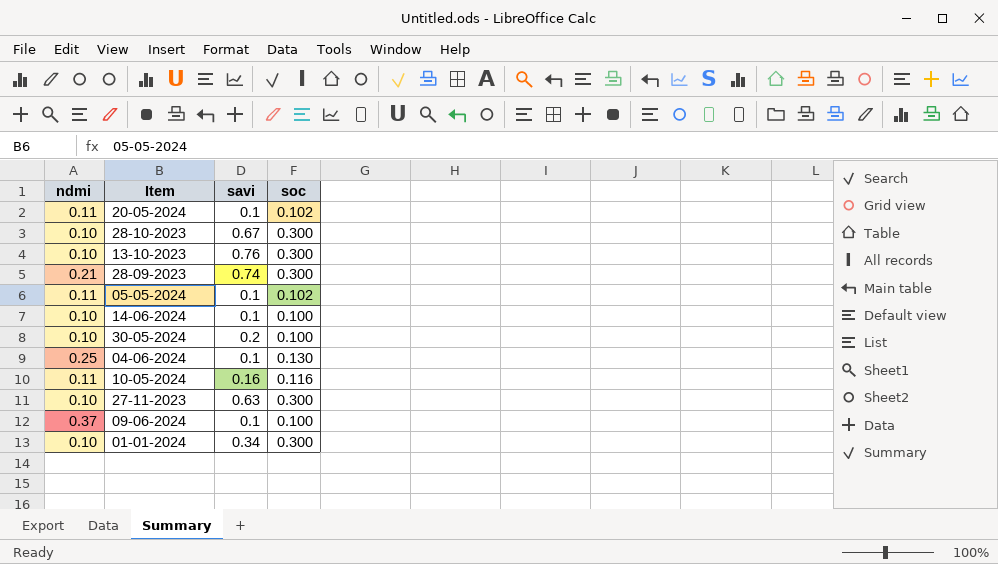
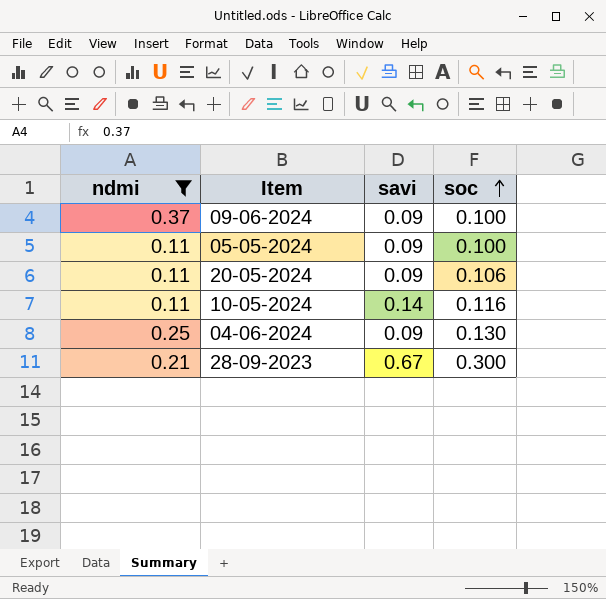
filter: none -> ndmi != 0.10
row order: none -> soc ascending
09-06-2024 | savi: 0.1 -> 0.09
05-05-2024 | savi: 0.1 -> 0.09
05-05-2024 | soc: 0.102 -> 0.100
20-05-2024 | savi: 0.1 -> 0.09
20-05-2024 | soc: 0.102 -> 0.106
10-05-2024 | savi: 0.16 -> 0.14
04-06-2024 | savi: 0.1 -> 0.09
28-09-2023 | savi: 0.74 -> 0.67

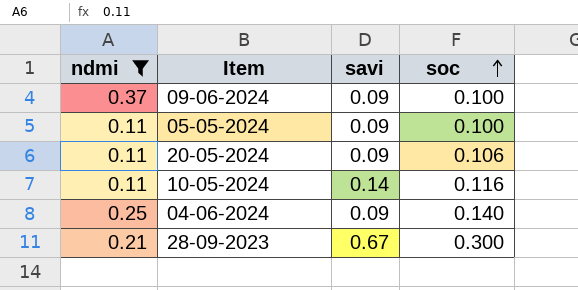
04-06-2024 | soc: 0.130 -> 0.140

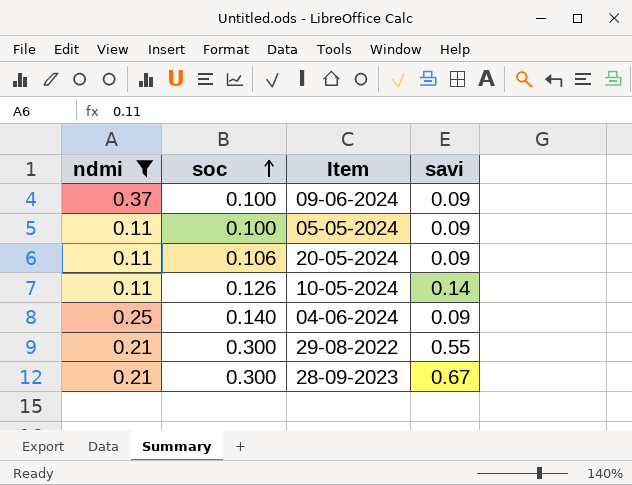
column soc | position: 4 -> 2
10-05-2024 | soc: 0.116 -> 0.126
row 29-08-2022: none -> 0.21 | 0.300 | 0.55

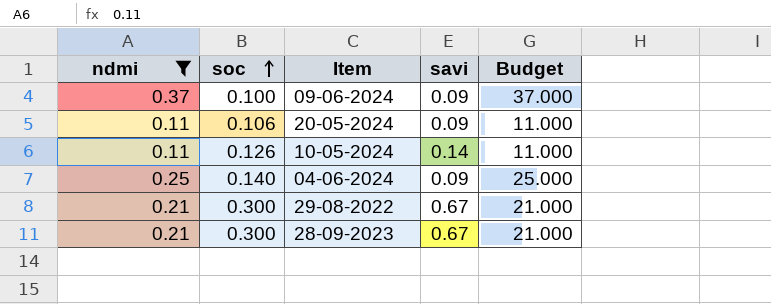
column Budget | formula: none -> [ndmi] * 100
row 05-05-2024: 0.11 | 0.100 | 0.09 -> none
29-08-2022 | savi: 0.55 -> 0.67

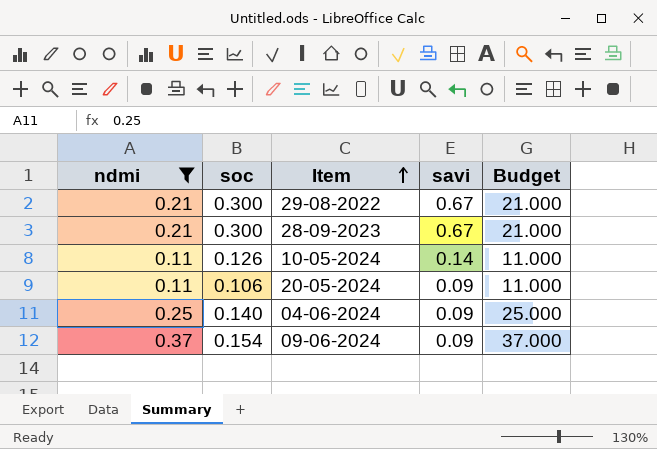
row order: soc ascending -> Item ascending
09-06-2024 | soc: 0.100 -> 0.154

